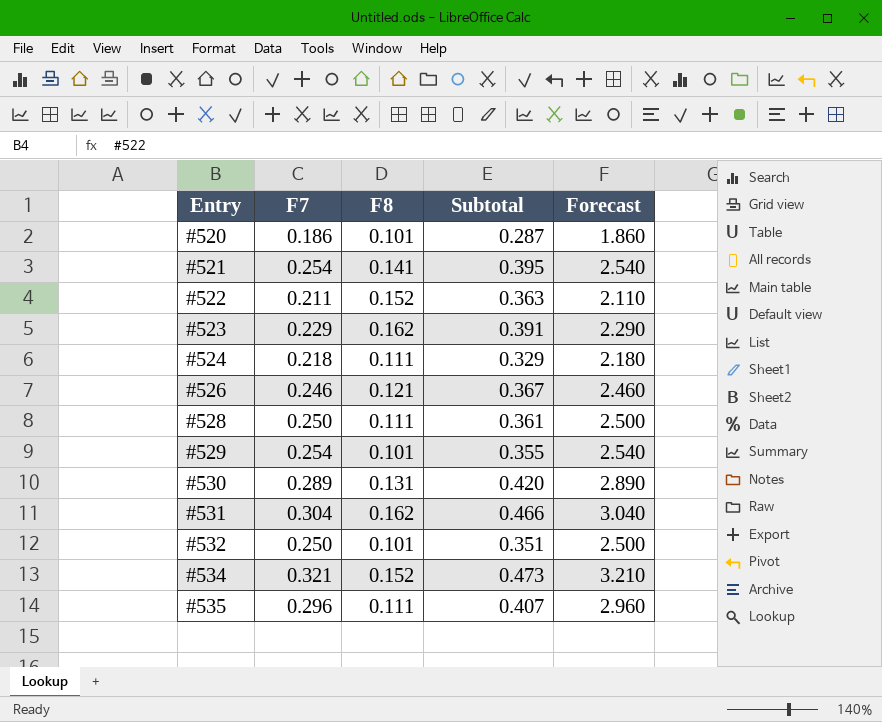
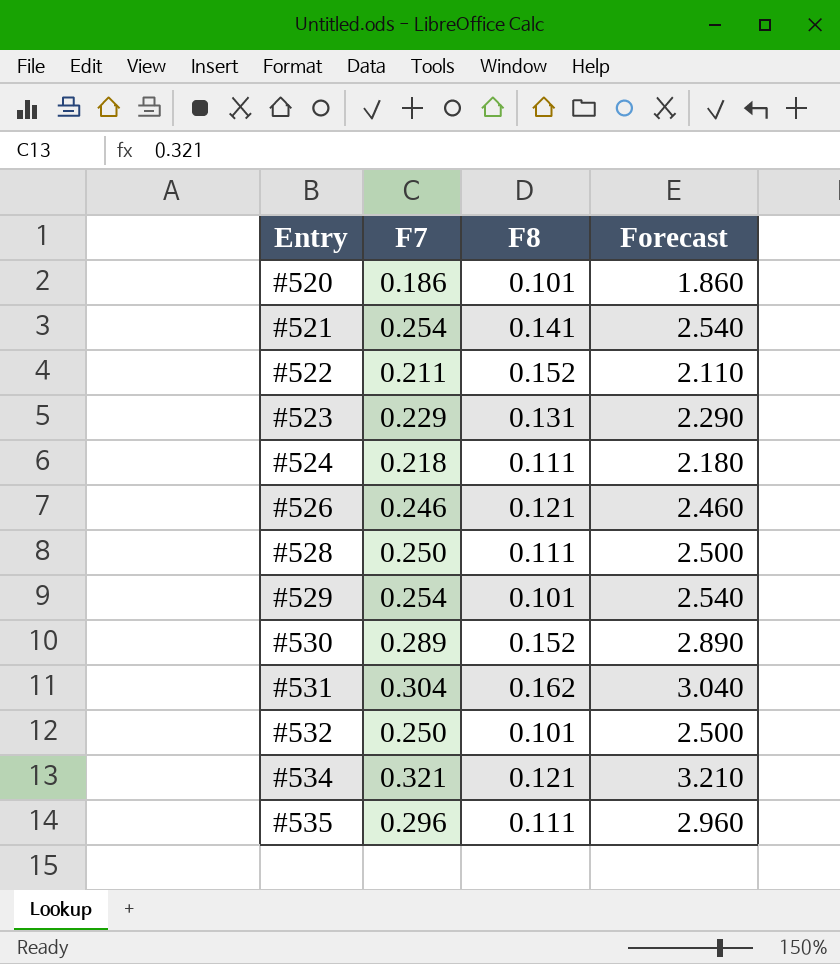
column Subtotal | formula: [F7] + [F8] -> none
#523 | F8: 0.162 -> 0.131
#530 | F8: 0.131 -> 0.152
#534 | F8: 0.152 -> 0.121

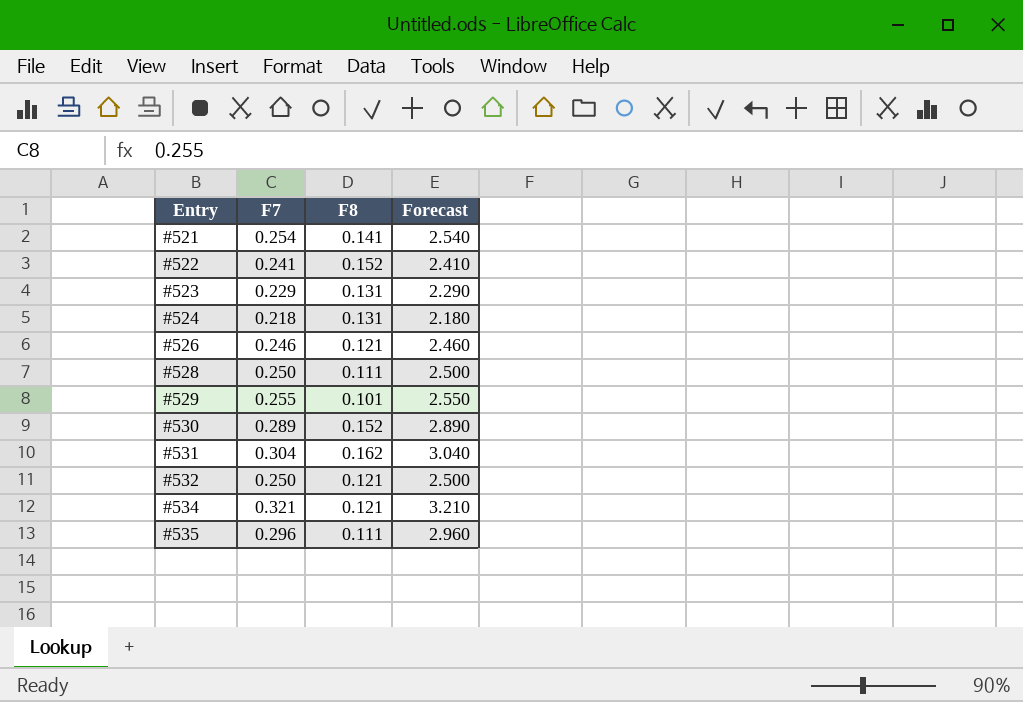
row #520: 0.186 | 0.101 | 1.860 -> none
#522 | F7: 0.211 -> 0.241
#522 | Forecast: 2.110 -> 2.410
#524 | F8: 0.111 -> 0.131
#529 | F7: 0.254 -> 0.255
#529 | Forecast: 2.540 -> 2.550
#532 | F8: 0.101 -> 0.121

